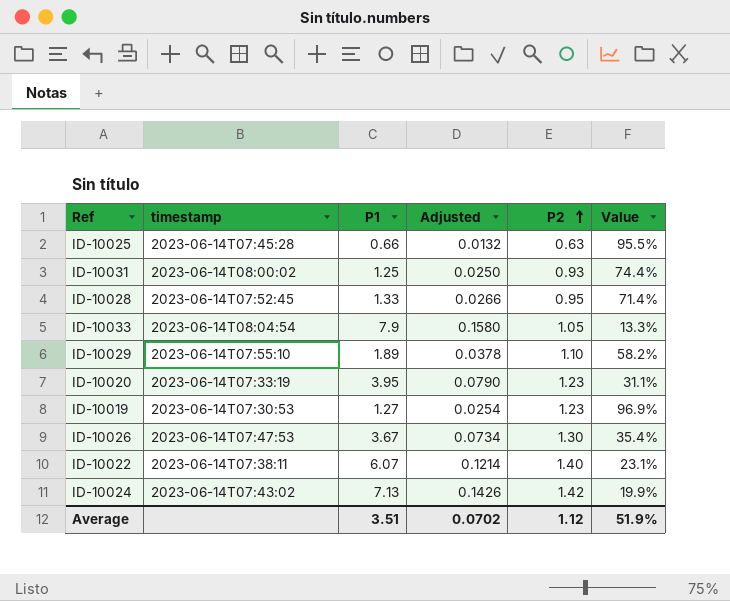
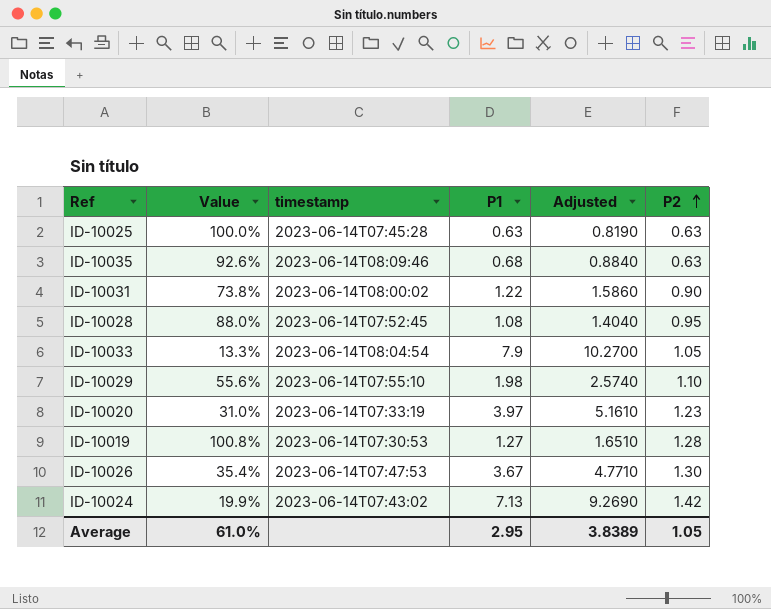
column Value | position: 6 -> 2
column Adjusted | formula: [P1] * 0.02 -> [P1] * 1.3
row ID-10022: 2023-06-14T07:38:11 | 6.07 | 0.1214 | 1.40 | 23.1% -> none
ID-10025 | Value: 95.5% -> 100.0%
ID-10025 | P1: 0.66 -> 0.63
row ID-10035: none -> 92.6% | 2023-06-14T08:09:46 | 0.68 | 0.8840 | 0.63
ID-10031 | Value: 74.4% -> 73.8%
ID-10031 | P1: 1.25 -> 1.22
ID-10031 | P2: 0.93 -> 0.90
ID-10028 | Value: 71.4% -> 88.0%
ID-10028 | P1: 1.33 -> 1.08
ID-10029 | Value: 58.2% -> 55.6%
ID-10029 | P1: 1.89 -> 1.98
ID-10020 | Value: 31.1% -> 31.0%
ID-10020 | P1: 3.95 -> 3.97
ID-10019 | Value: 96.9% -> 100.8%
ID-10019 | P2: 1.23 -> 1.28
Average | Value: 51.9% -> 61.0%
Average | P1: 3.51 -> 2.95
Average | Adjusted: 0.0702 -> 3.8389
Average | P2: 1.12 -> 1.05

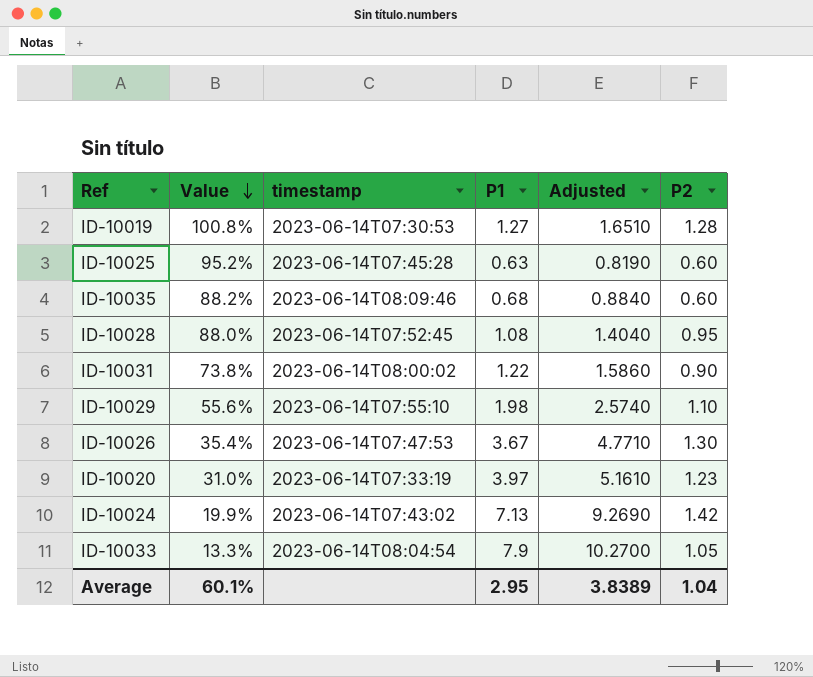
row order: P2 ascending -> Value descending
ID-10025 | Value: 100.0% -> 95.2%
ID-10025 | P2: 0.63 -> 0.60
ID-10035 | Value: 92.6% -> 88.2%
ID-10035 | P2: 0.63 -> 0.60
Average | Value: 61.0% -> 60.1%
Average | P2: 1.05 -> 1.04

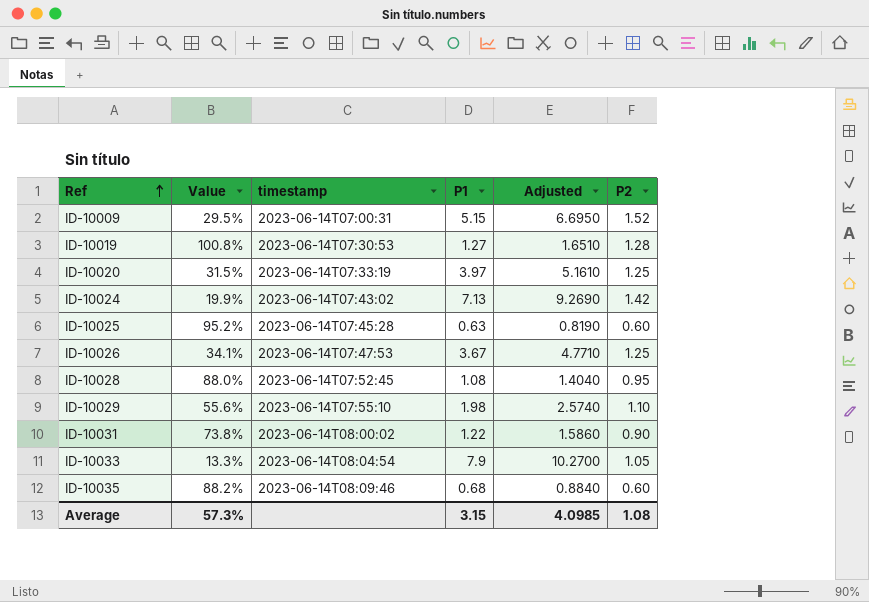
row order: Value descending -> Ref ascending
row ID-10009: none -> 29.5% | 2023-06-14T07:00:31 | 5.15 | 6.6950 | 1.52
ID-10020 | Value: 31.0% -> 31.5%
ID-10020 | P2: 1.23 -> 1.25
ID-10026 | Value: 35.4% -> 34.1%
ID-10026 | P2: 1.30 -> 1.25
Average | Value: 60.1% -> 57.3%
Average | P1: 2.95 -> 3.15
Average | Adjusted: 3.8389 -> 4.0985
Average | P2: 1.04 -> 1.08

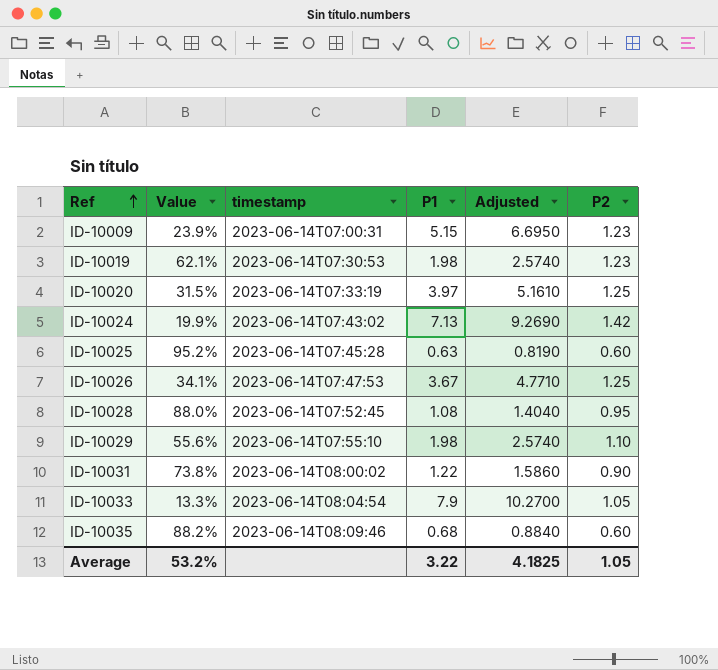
ID-10009 | Value: 29.5% -> 23.9%
ID-10009 | P2: 1.52 -> 1.23
ID-10019 | Value: 100.8% -> 62.1%
ID-10019 | P1: 1.27 -> 1.98
ID-10019 | Adjusted: 1.6510 -> 2.5740
ID-10019 | P2: 1.28 -> 1.23
Average | Value: 57.3% -> 53.2%
Average | P1: 3.15 -> 3.22
Average | Adjusted: 4.0985 -> 4.1825
Average | P2: 1.08 -> 1.05

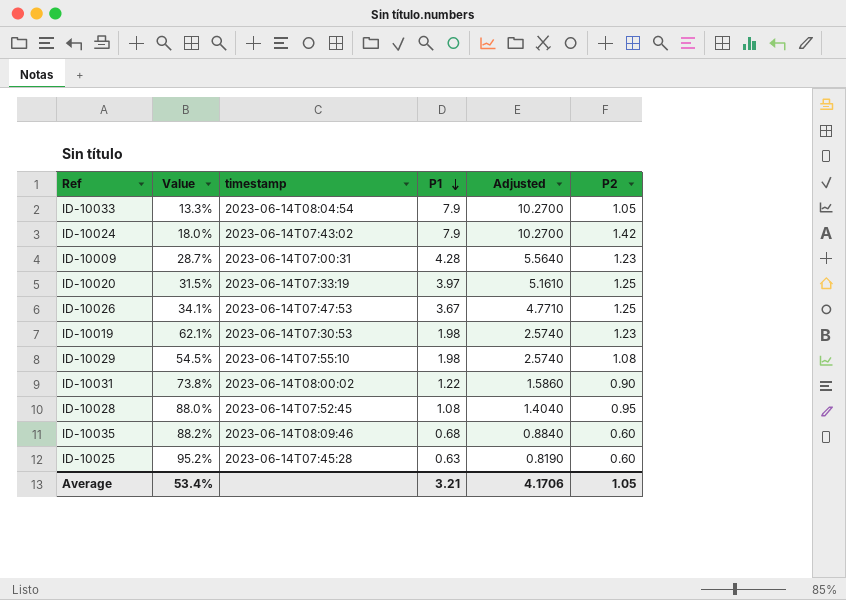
row order: Ref ascending -> P1 descending
ID-10024 | Value: 19.9% -> 18.0%
ID-10024 | P1: 7.13 -> 7.9
ID-10024 | Adjusted: 9.2690 -> 10.2700
ID-10009 | Value: 23.9% -> 28.7%
ID-10009 | P1: 5.15 -> 4.28
ID-10009 | Adjusted: 6.6950 -> 5.5640
ID-10029 | Value: 55.6% -> 54.5%
ID-10029 | P2: 1.10 -> 1.08
Average | Value: 53.2% -> 53.4%
Average | P1: 3.22 -> 3.21
Average | Adjusted: 4.1825 -> 4.1706

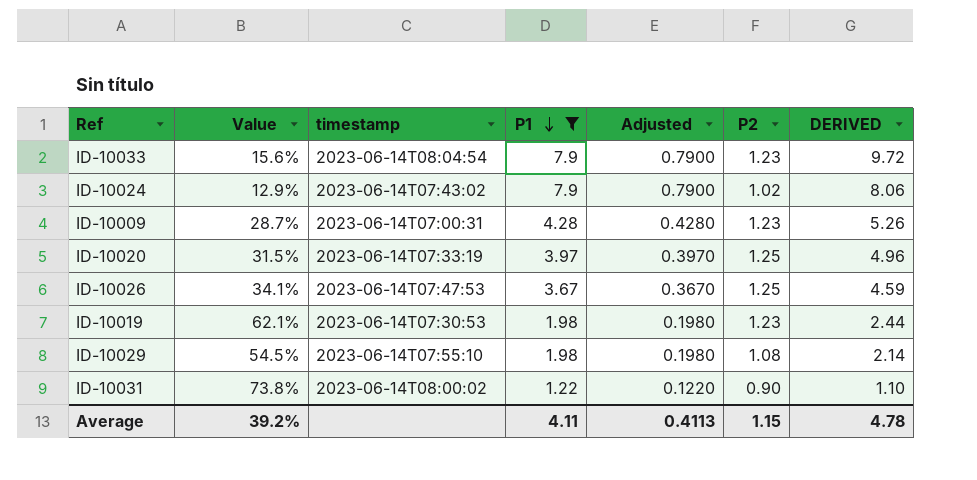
filter: none -> P1 >= 1.22
column Adjusted | formula: [P1] * 1.3 -> [P1] * 0.1
column DERIVED | formula: none -> [P1] * [P2]
ID-10033 | Value: 13.3% -> 15.6%
ID-10033 | P2: 1.05 -> 1.23
ID-10024 | Value: 18.0% -> 12.9%
ID-10024 | P2: 1.42 -> 1.02
Average | Value: 53.4% -> 39.2%
Average | P1: 3.21 -> 4.11
Average | Adjusted: 4.1706 -> 0.4113
Average | P2: 1.05 -> 1.15

